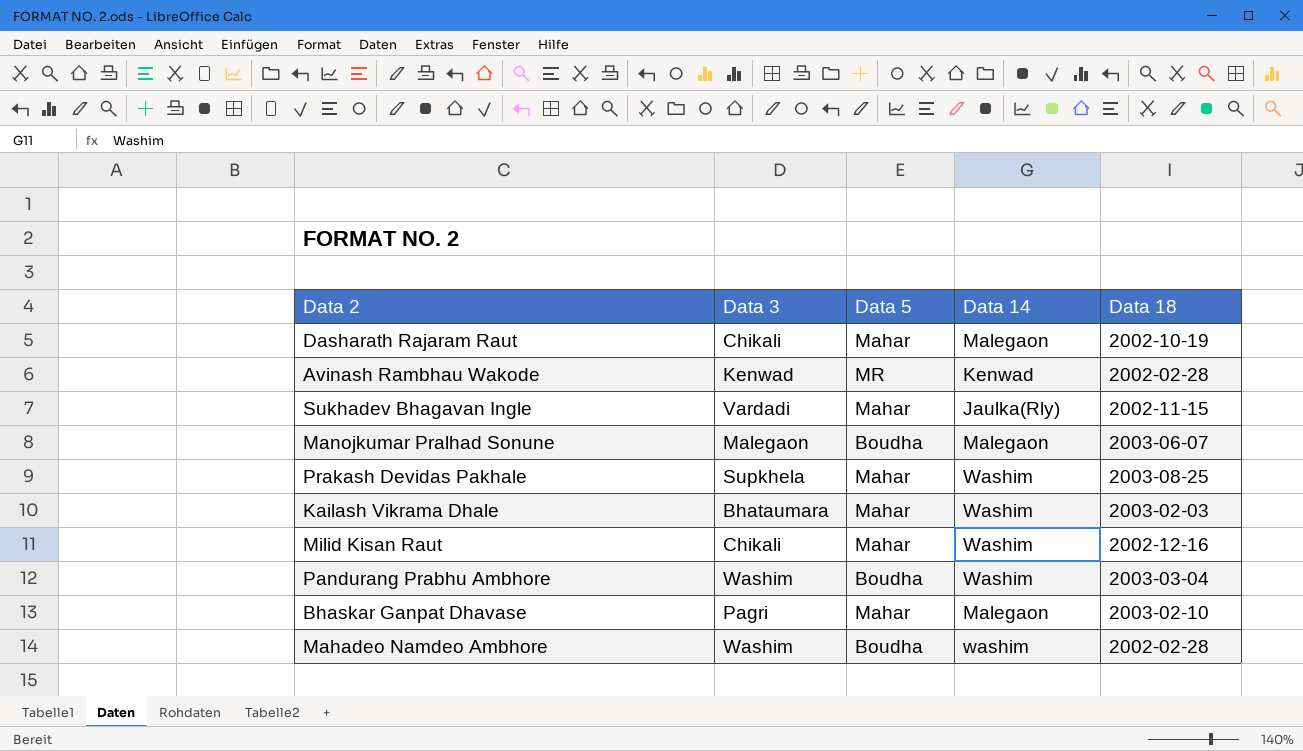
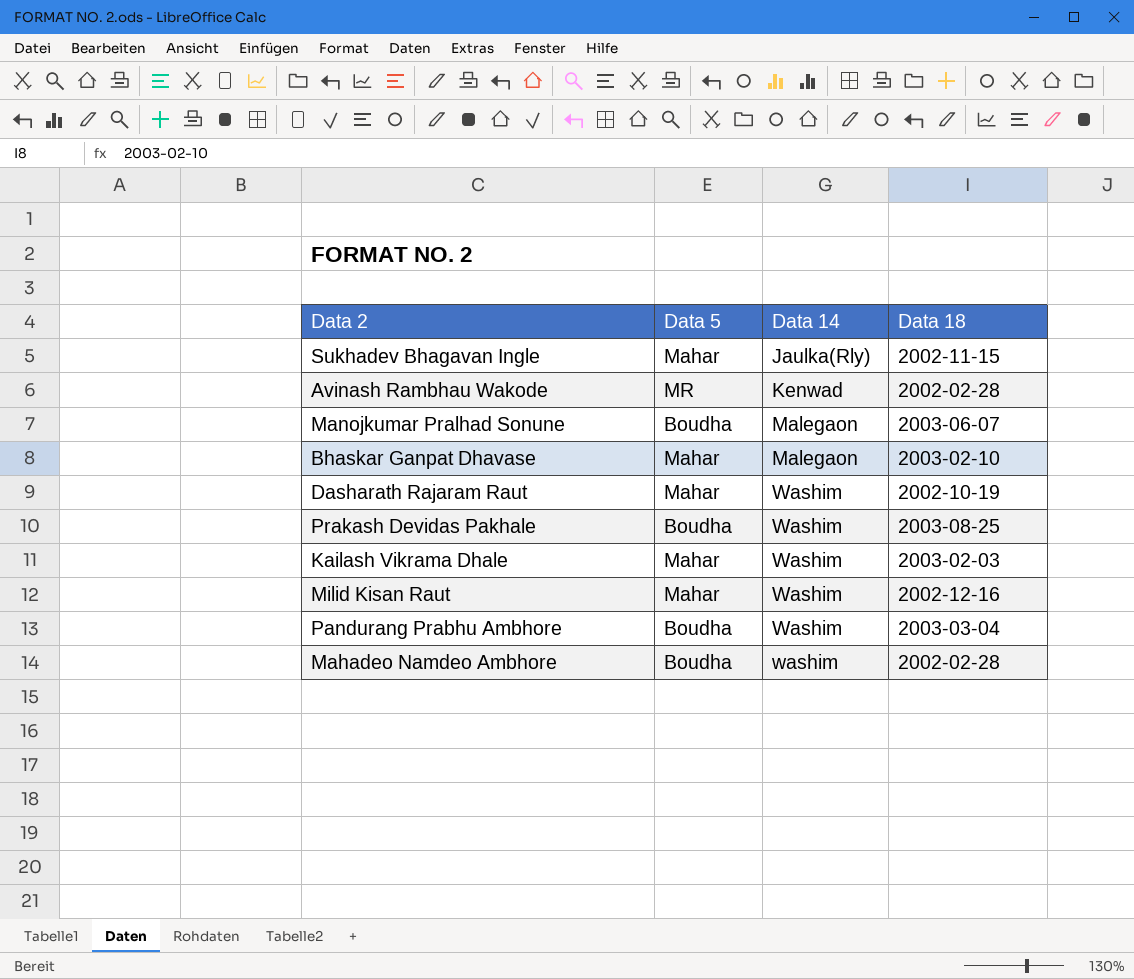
row order: none -> Data 14 ascending
column Data 3 | position: 2 -> none
Dasharath Rajaram Raut | Data 14: Malegaon -> Washim
Prakash Devidas Pakhale | Data 5: Mahar -> Boudha

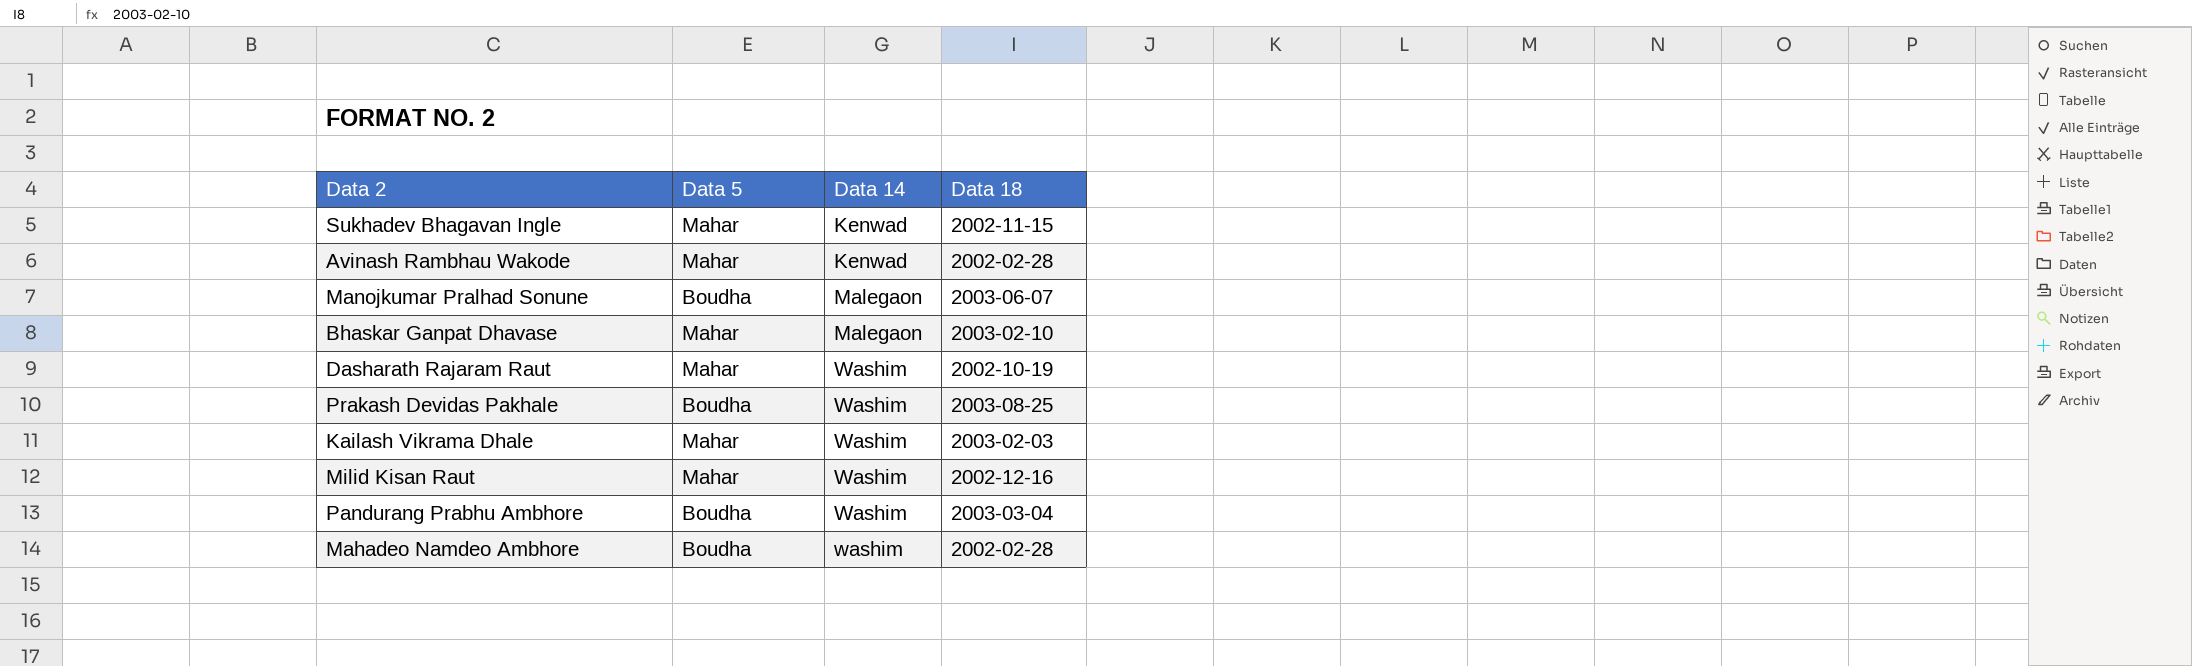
Sukhadev Bhagavan Ingle | Data 14: Jaulka(Rly) -> Kenwad
Avinash Rambhau Wakode | Data 5: MR -> Mahar

